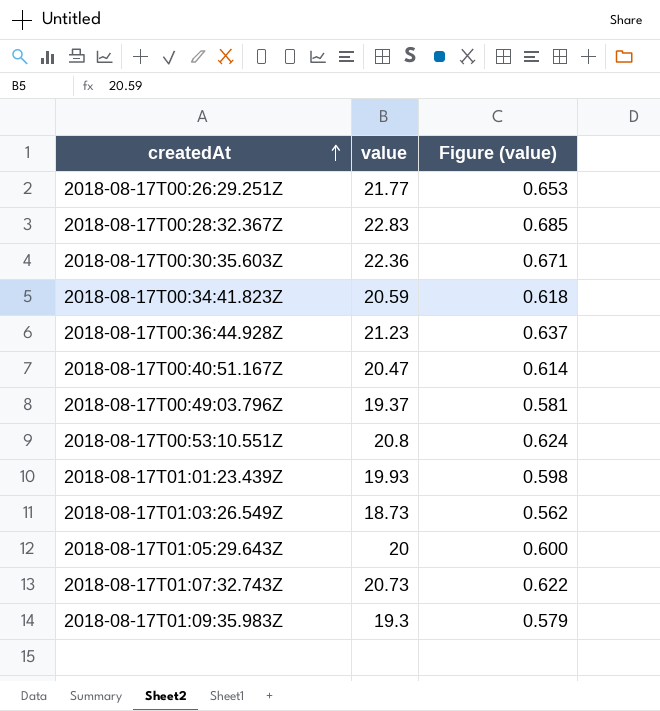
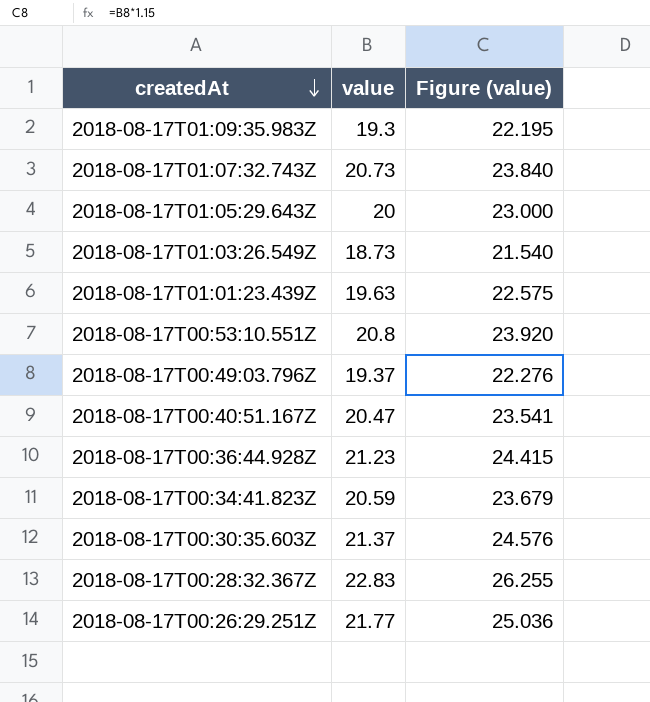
row order: createdAt ascending -> createdAt descending
column Figure (value) | formula: [value] * 0.03 -> [value] * 1.15
2018-08-17T01:01:23.439Z | value: 19.93 -> 19.63
2018-08-17T00:30:35.603Z | value: 22.36 -> 21.37

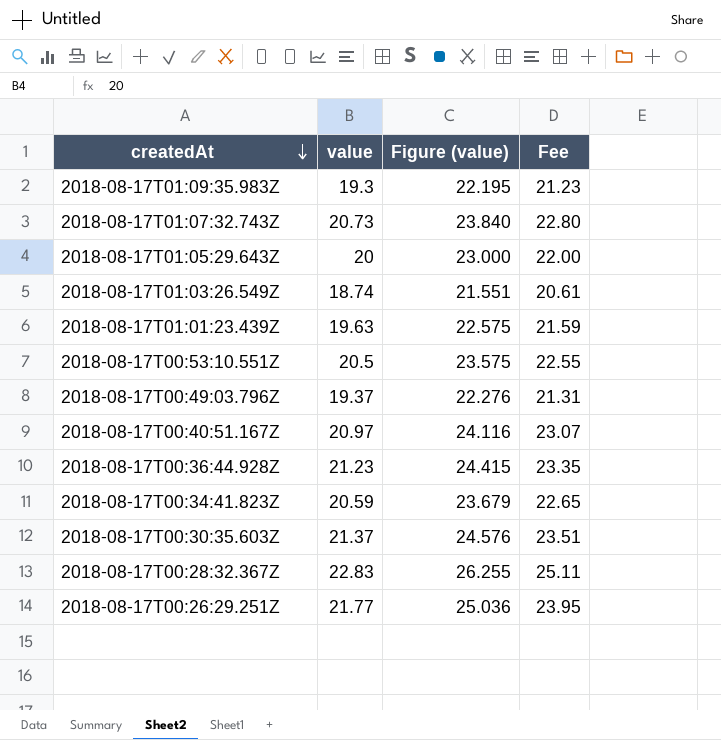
column Fee | formula: none -> [value] * 1.1
2018-08-17T01:03:26.549Z | value: 18.73 -> 18.74
2018-08-17T01:03:26.549Z | Figure (value): 21.540 -> 21.551
2018-08-17T00:53:10.551Z | value: 20.8 -> 20.5
2018-08-17T00:53:10.551Z | Figure (value): 23.920 -> 23.575
2018-08-17T00:40:51.167Z | value: 20.47 -> 20.97
2018-08-17T00:40:51.167Z | Figure (value): 23.541 -> 24.116

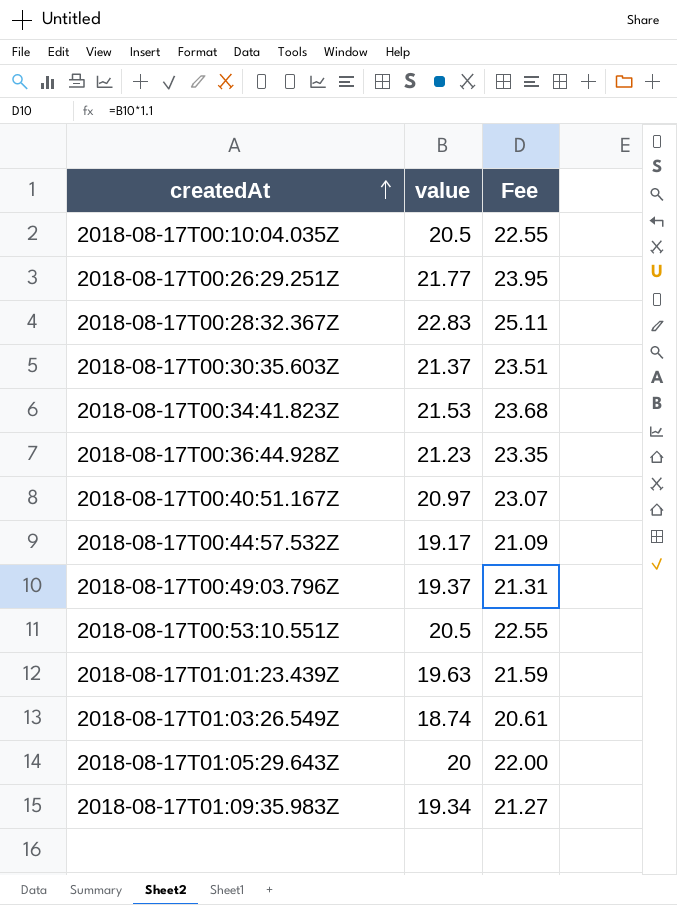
row order: createdAt descending -> createdAt ascending
column Figure (value) | formula: [value] * 1.15 -> none
row 2018-08-17T01:07:32.743Z: 20.73 | 23.840 | 22.80 -> none
row 2018-08-17T00:10:04.035Z: none -> 20.5 | 22.55
2018-08-17T00:34:41.823Z | value: 20.59 -> 21.53
2018-08-17T00:34:41.823Z | Fee: 22.65 -> 23.68
row 2018-08-17T00:44:57.532Z: none -> 19.17 | 21.09
2018-08-17T01:09:35.983Z | value: 19.3 -> 19.34
2018-08-17T01:09:35.983Z | Fee: 21.23 -> 21.27

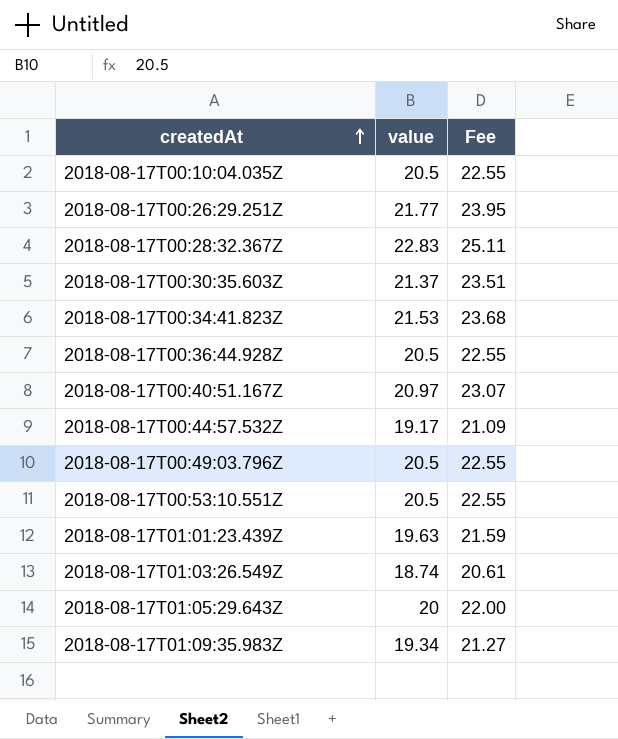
2018-08-17T00:36:44.928Z | value: 21.23 -> 20.5
2018-08-17T00:36:44.928Z | Fee: 23.35 -> 22.55
2018-08-17T00:49:03.796Z | value: 19.37 -> 20.5
2018-08-17T00:49:03.796Z | Fee: 21.31 -> 22.55

